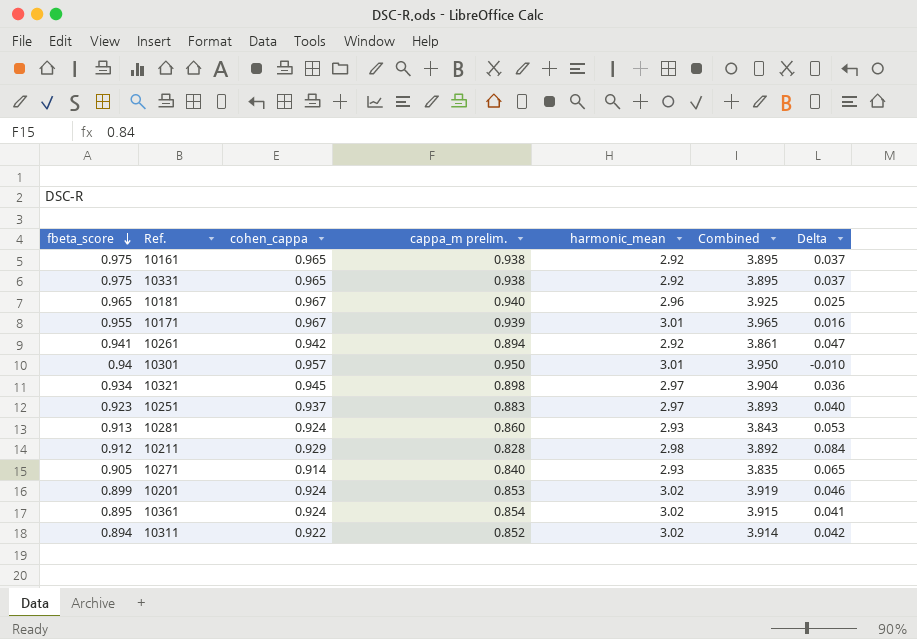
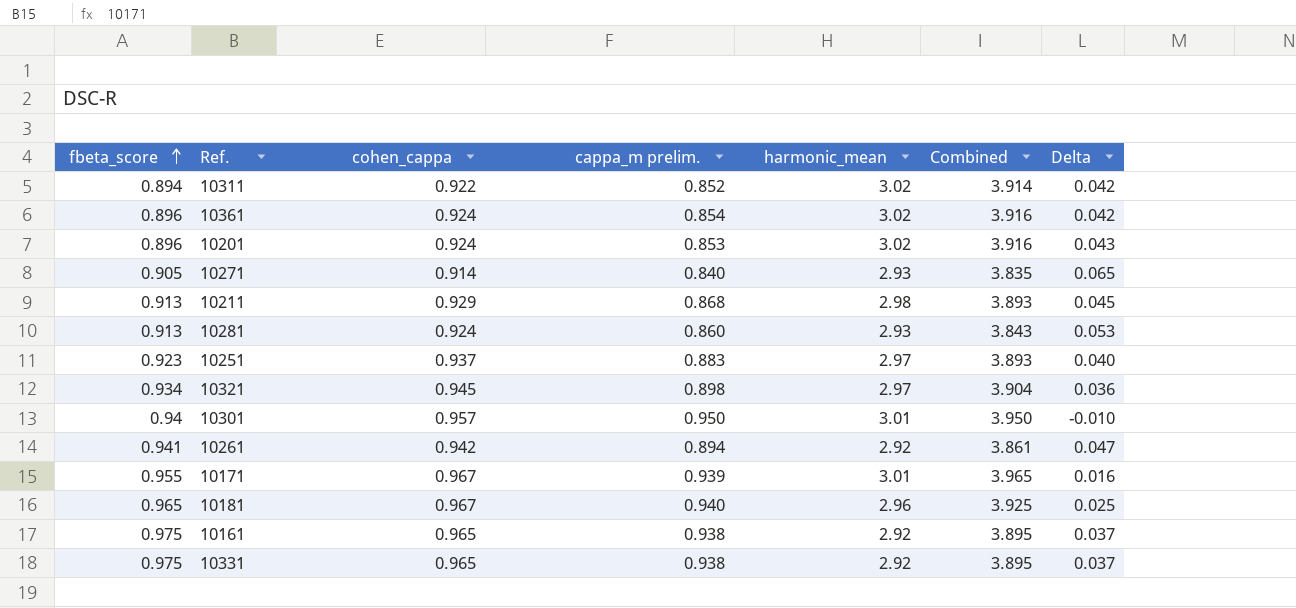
row order: fbeta_score descending -> fbeta_score ascending
10361 | fbeta_score: 0.895 -> 0.896
10361 | Combined: 3.915 -> 3.916
10361 | Delta: 0.041 -> 0.042
10201 | fbeta_score: 0.899 -> 0.896
10201 | Combined: 3.919 -> 3.916
10201 | Delta: 0.046 -> 0.043
10211 | fbeta_score: 0.912 -> 0.913
10211 | cappa_m prelim.: 0.828 -> 0.868
10211 | Combined: 3.892 -> 3.893
10211 | Delta: 0.084 -> 0.045

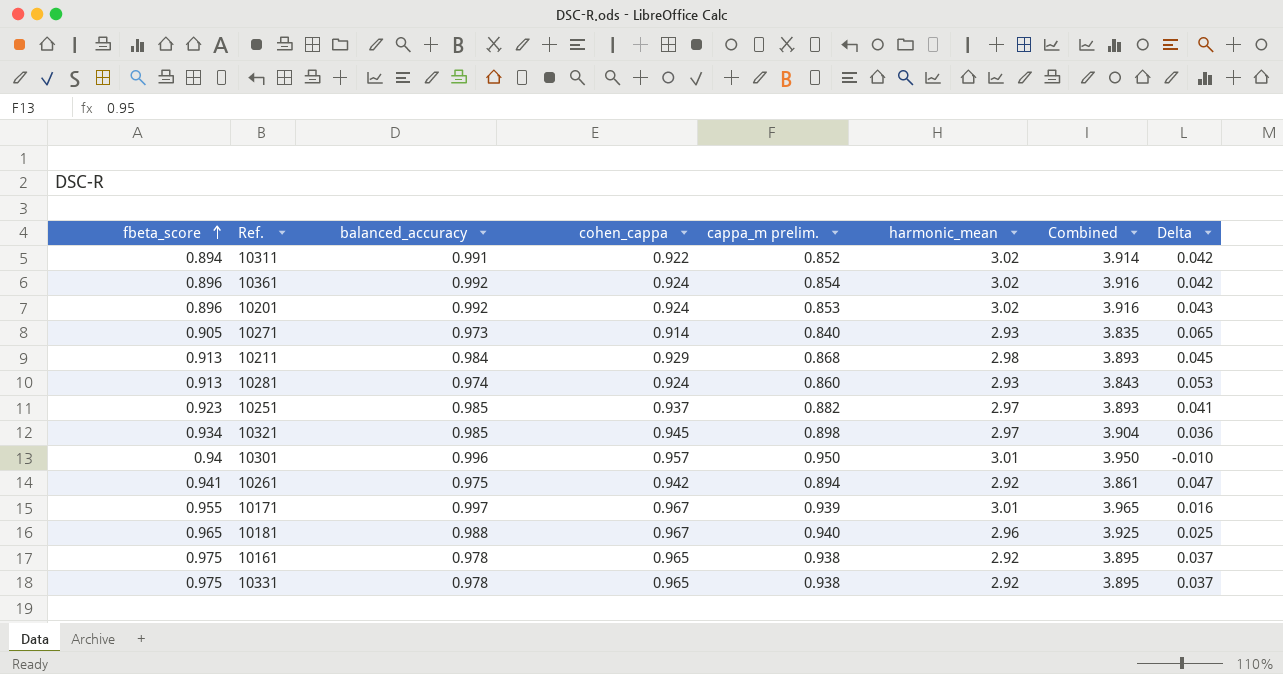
column balanced_accuracy | position: none -> 3
10251 | cappa_m prelim.: 0.883 -> 0.882
10251 | Delta: 0.040 -> 0.041

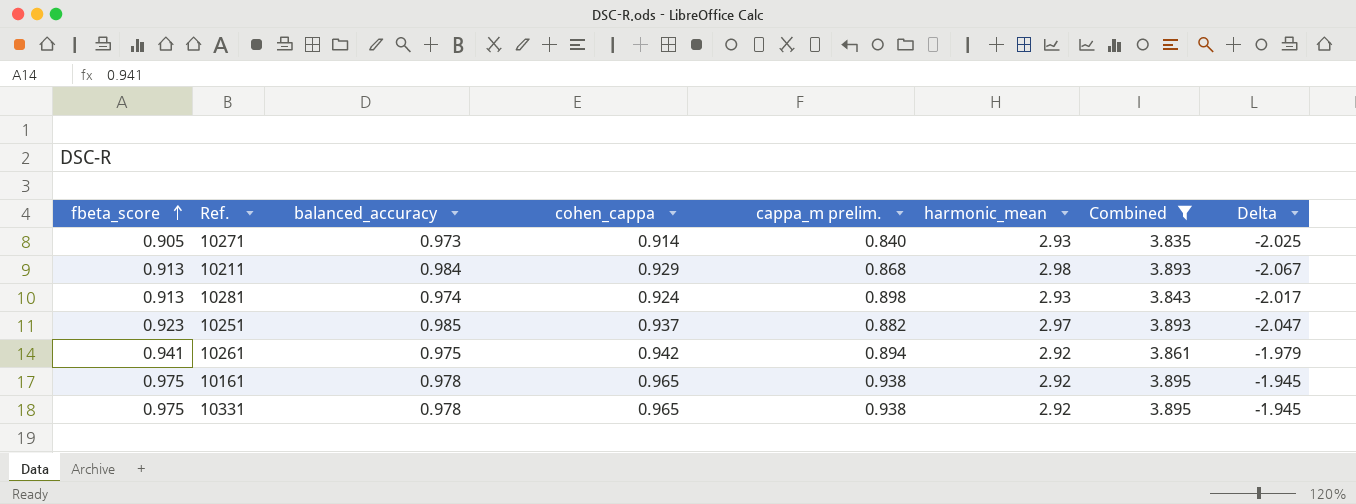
filter: none -> Combined <= 3.895
column Delta | formula: [fbeta_score] - [cappa_m prelim.] -> [fbeta_score] - [harmonic_mean]
10281 | cappa_m prelim.: 0.860 -> 0.898

